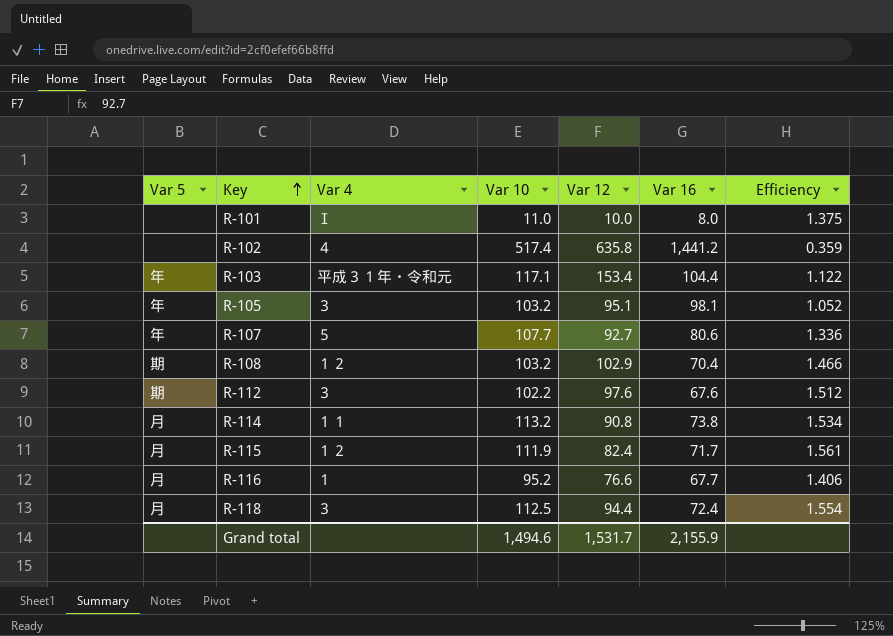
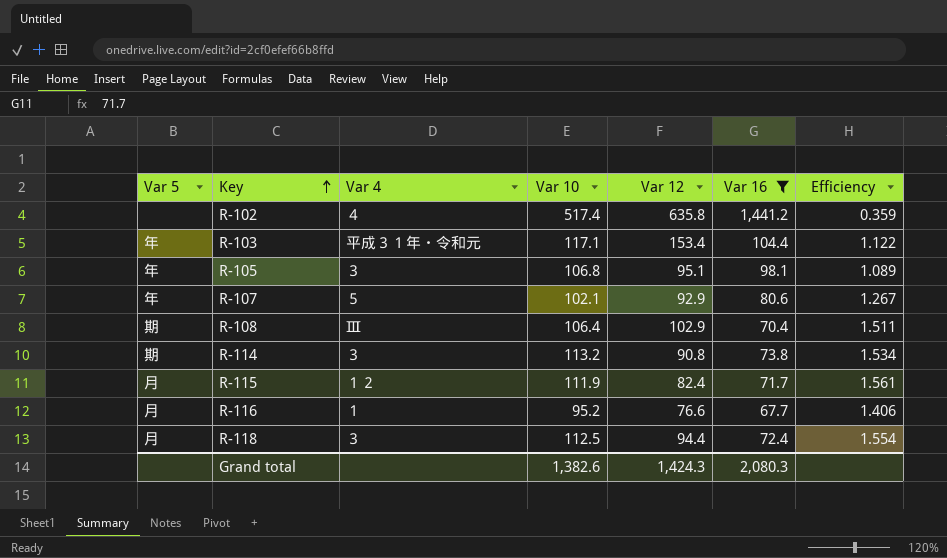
filter: none -> Var 16 >= 67.7
R-105 | Var 10: 103.2 -> 106.8
R-105 | Efficiency: 1.052 -> 1.089
R-107 | Var 10: 107.7 -> 102.1
R-107 | Var 12: 92.7 -> 92.9
R-107 | Efficiency: 1.336 -> 1.267
R-108 | Var 4: １２ -> Ⅲ
R-108 | Var 10: 103.2 -> 106.4
R-108 | Efficiency: 1.466 -> 1.511
R-114 | Var 5: 月 -> 期
R-114 | Var 4: １１ -> ３
Grand total | Var 10: 1,494.6 -> 1,382.6
Grand total | Var 12: 1,531.7 -> 1,424.3
Grand total | Var 16: 2,155.9 -> 2,080.3

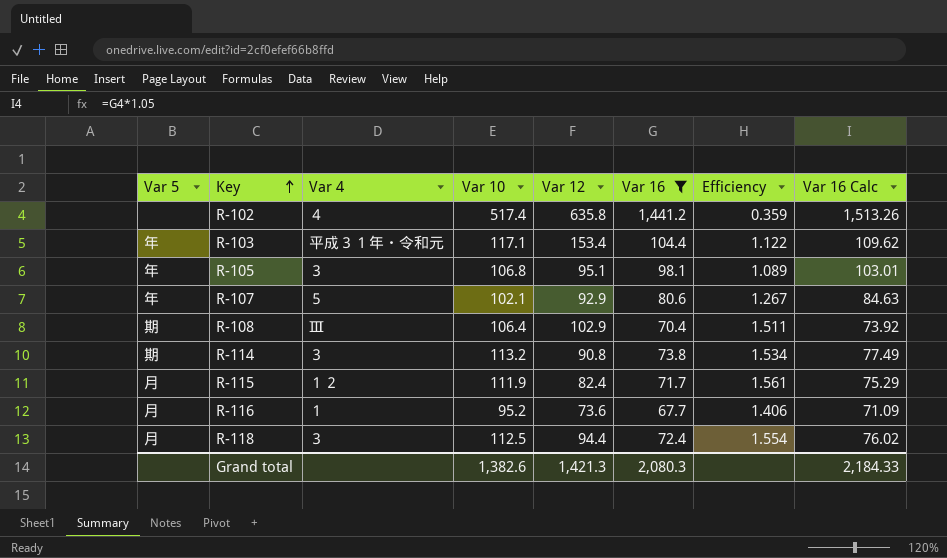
column Var 16 Calc | formula: none -> [Var 16] * 1.05
R-116 | Var 12: 76.6 -> 73.6
Grand total | Var 12: 1,424.3 -> 1,421.3

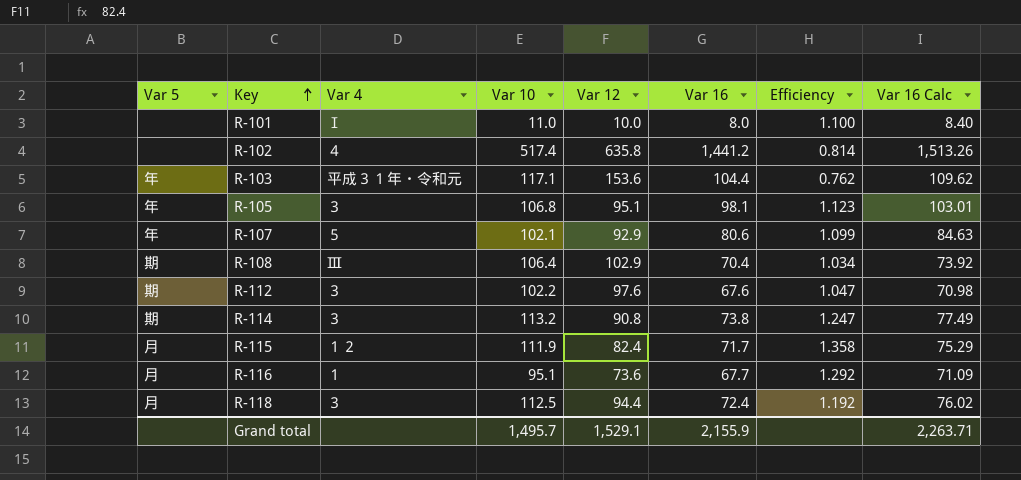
filter: Var 16 >= 67.7 -> none
column Efficiency | formula: [Var 10] / [Var 16] -> [Var 10] / [Var 12]
R-103 | Var 12: 153.4 -> 153.6
R-116 | Var 10: 95.2 -> 95.1
Grand total | Var 10: 1,382.6 -> 1,495.7
Grand total | Var 12: 1,421.3 -> 1,529.1
Grand total | Var 16: 2,080.3 -> 2,155.9
Grand total | Var 16 Calc: 2,184.33 -> 2,263.71

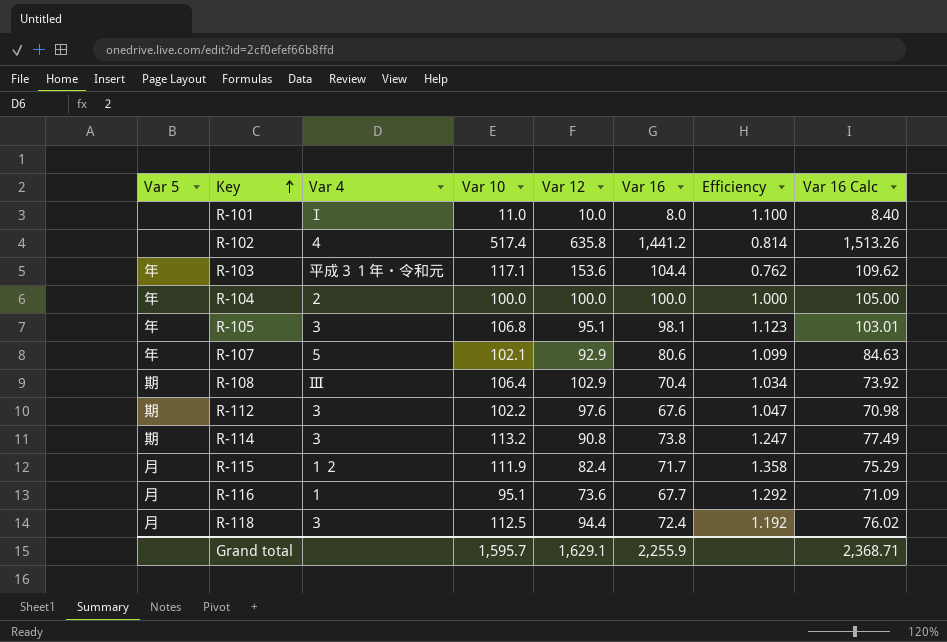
row R-104: none -> 年 | ２ | 100.0 | 100.0 | 100.0 | 1.000 | 105.00
Grand total | Var 10: 1,495.7 -> 1,595.7
Grand total | Var 12: 1,529.1 -> 1,629.1
Grand total | Var 16: 2,155.9 -> 2,255.9
Grand total | Var 16 Calc: 2,263.71 -> 2,368.71

